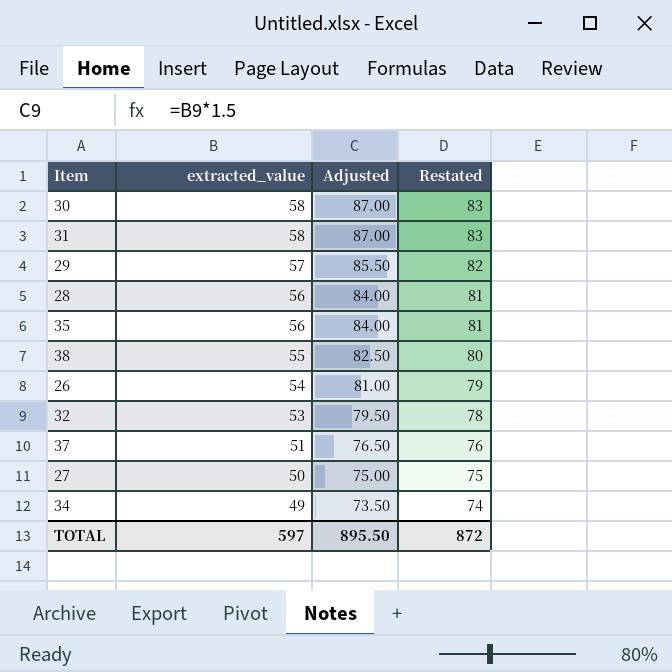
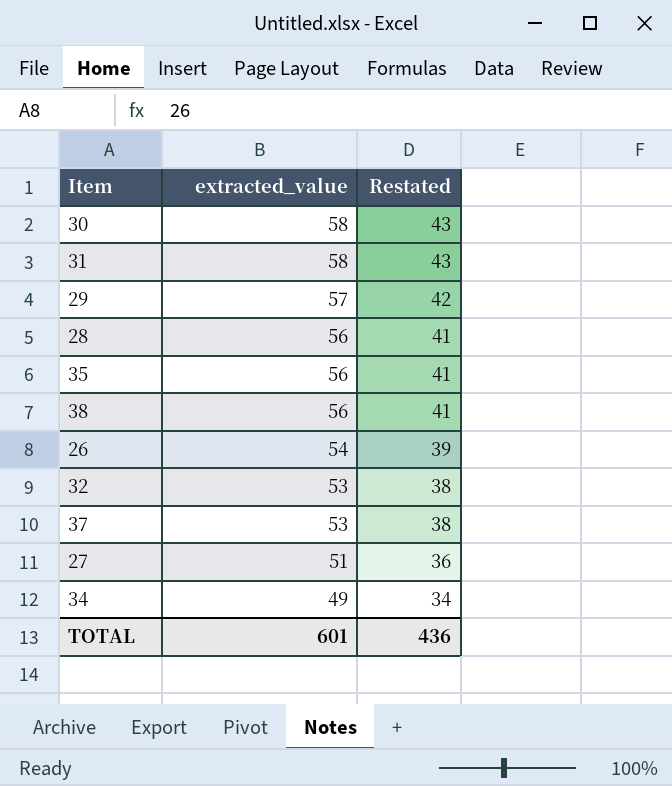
column Adjusted | formula: [extracted_value] * 1.5 -> none
column Restated | formula: [extracted_value] + 25 -> [extracted_value] - 15
38 | extracted_value: 55 -> 56
37 | extracted_value: 51 -> 53
27 | extracted_value: 50 -> 51
TOTAL | extracted_value: 597 -> 601
TOTAL | Restated: 872 -> 436

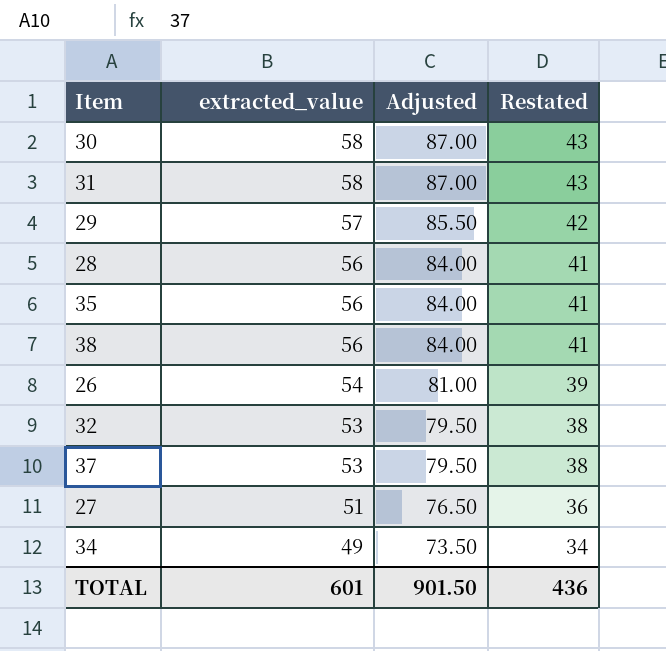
column Adjusted | formula: none -> [extracted_value] * 1.5

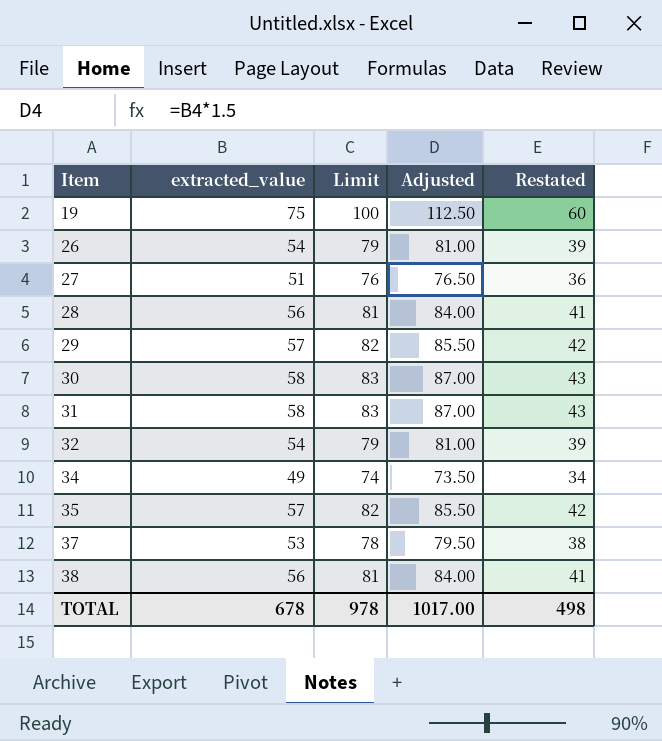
row order: extracted_value descending -> Item ascending
column Limit | formula: none -> [extracted_value] + 25
row 19: none -> 75 | 100 | 112.50 | 60
32 | extracted_value: 53 -> 54
32 | Adjusted: 79.50 -> 81.00
32 | Restated: 38 -> 39
35 | extracted_value: 56 -> 57
35 | Adjusted: 84.00 -> 85.50
35 | Restated: 41 -> 42
TOTAL | extracted_value: 601 -> 678
TOTAL | Adjusted: 901.50 -> 1017.00
TOTAL | Restated: 436 -> 498

